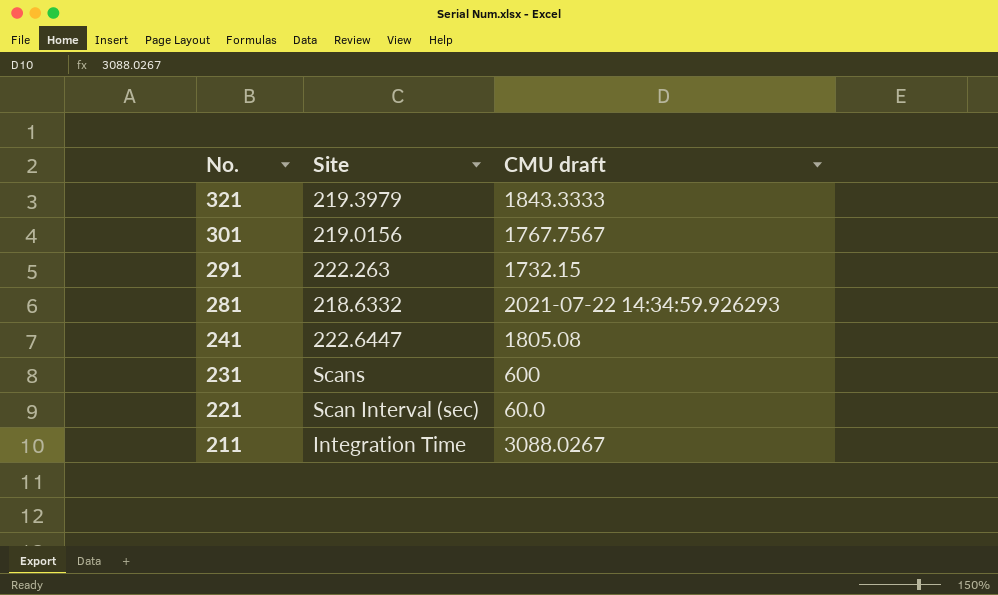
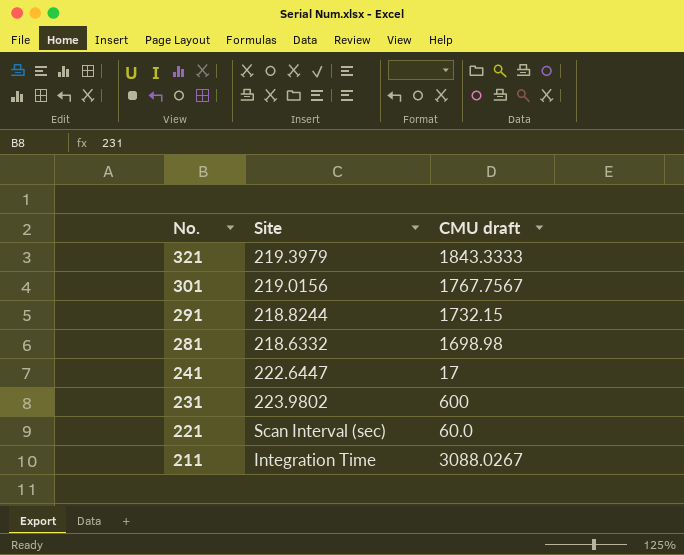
291 | Site: 222.263 -> 218.8244
281 | CMU draft: 2021-07-22 14:34:59.926293 -> 1698.98
241 | CMU draft: 1805.08 -> 17
231 | Site: Scans -> 223.9802

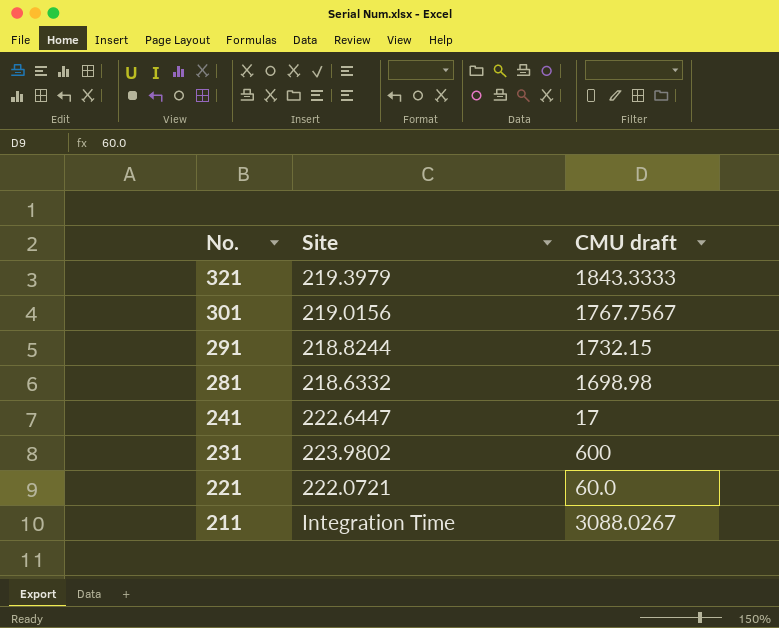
221 | Site: Scan Interval (sec) -> 222.0721

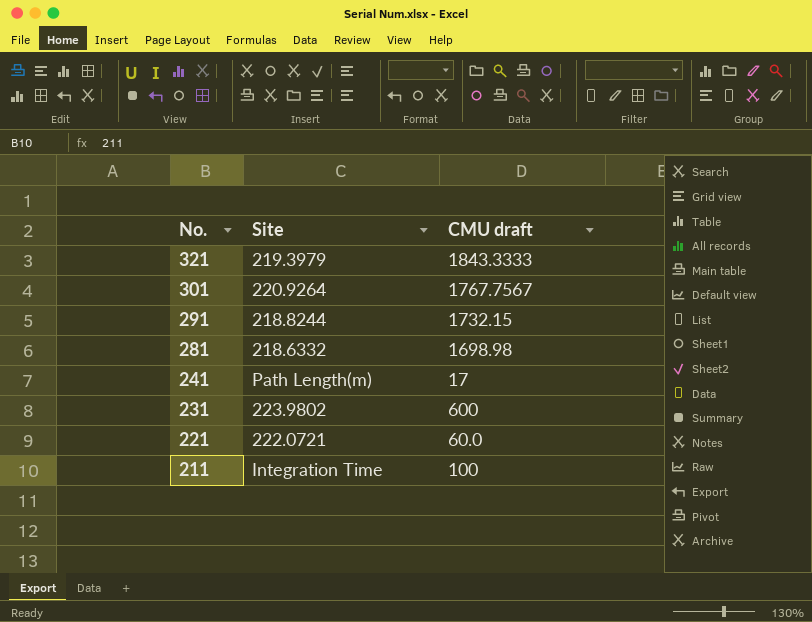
301 | Site: 219.0156 -> 220.9264
241 | Site: 222.6447 -> Path Length(m)
211 | CMU draft: 3088.0267 -> 100

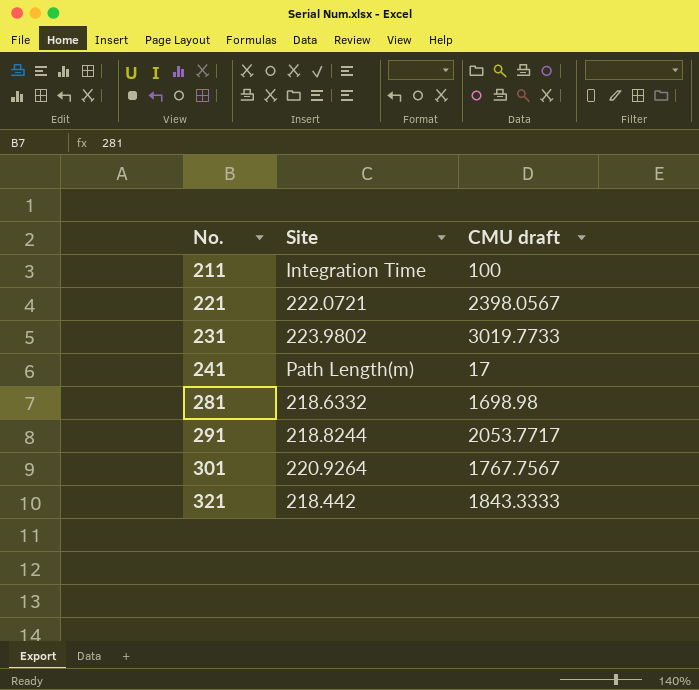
row order: No. descending -> No. ascending
221 | CMU draft: 60.0 -> 2398.0567
231 | CMU draft: 600 -> 3019.7733
291 | CMU draft: 1732.15 -> 2053.7717
321 | Site: 219.3979 -> 218.442

